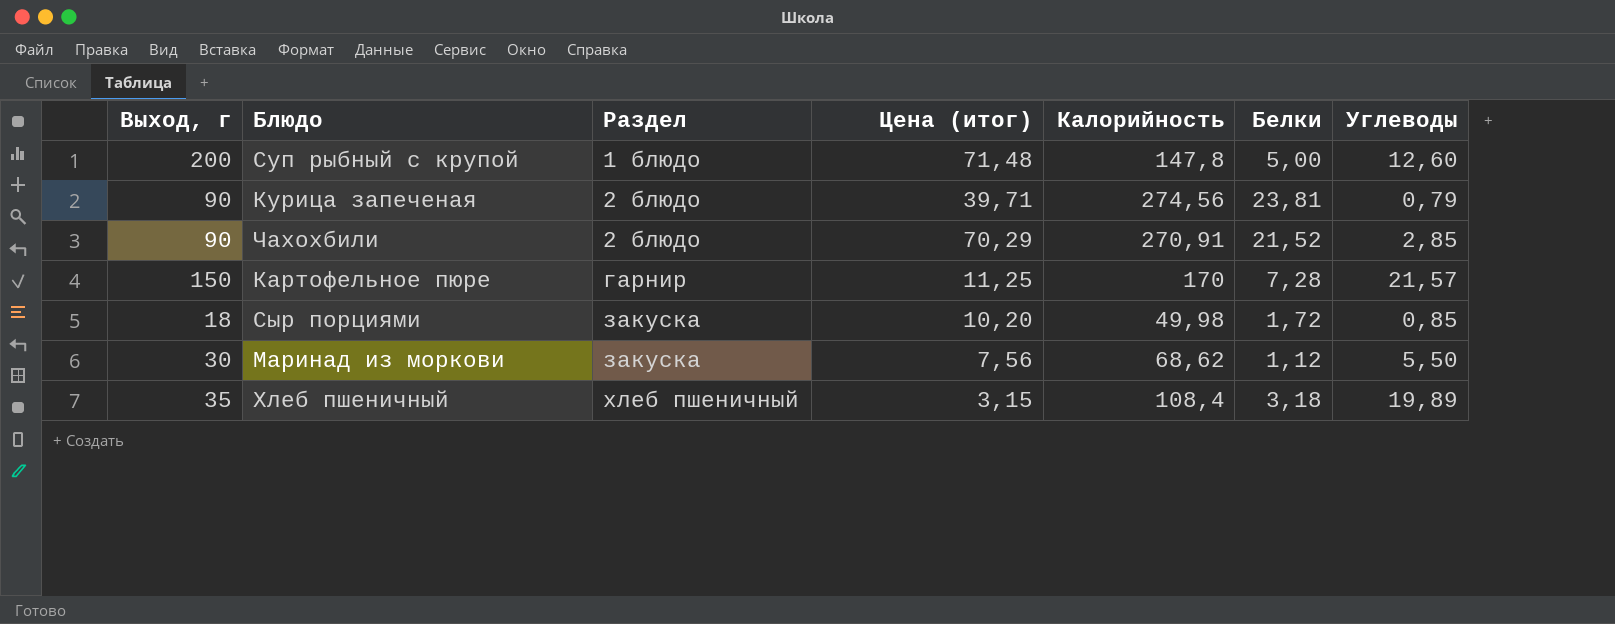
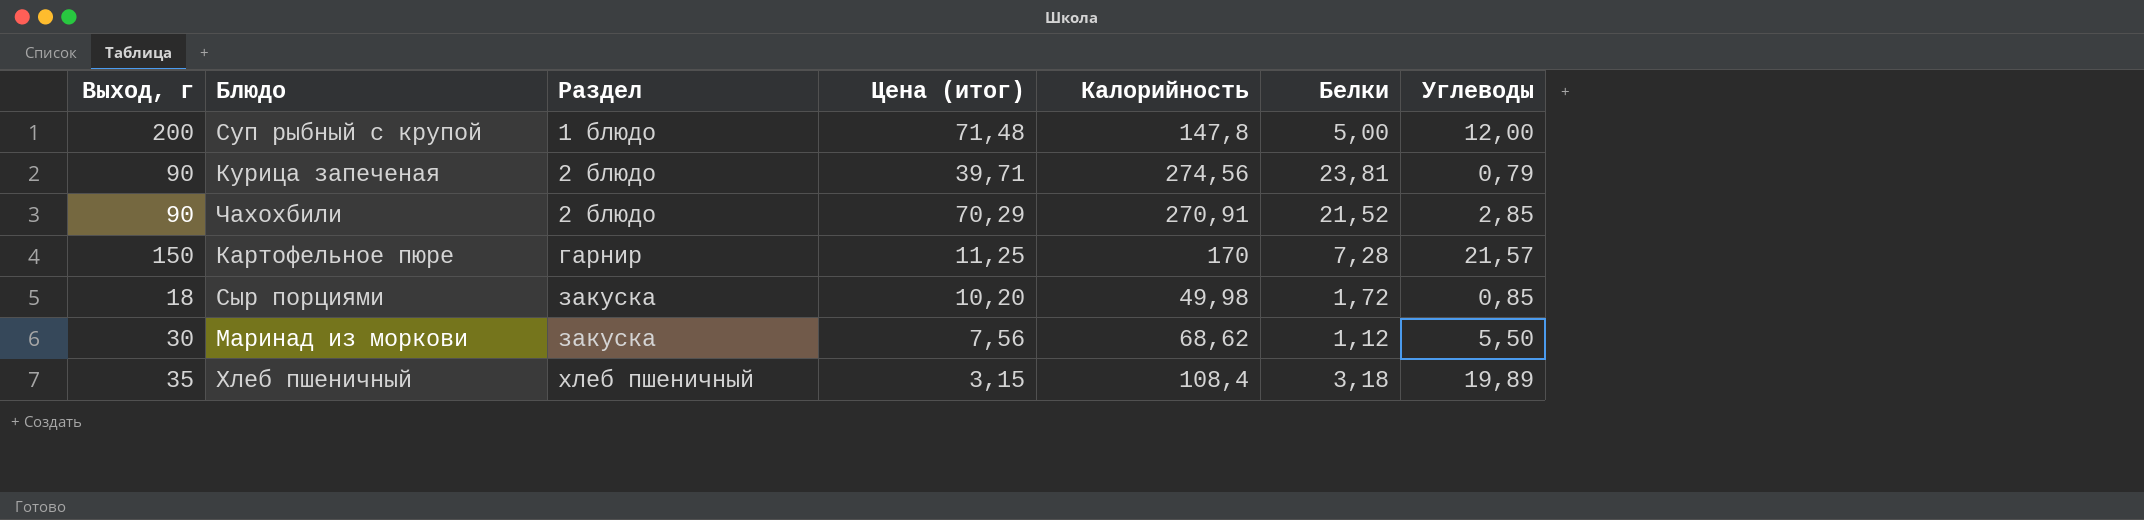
Суп рыбный с крупой | Углеводы: 12,60 -> 12,00

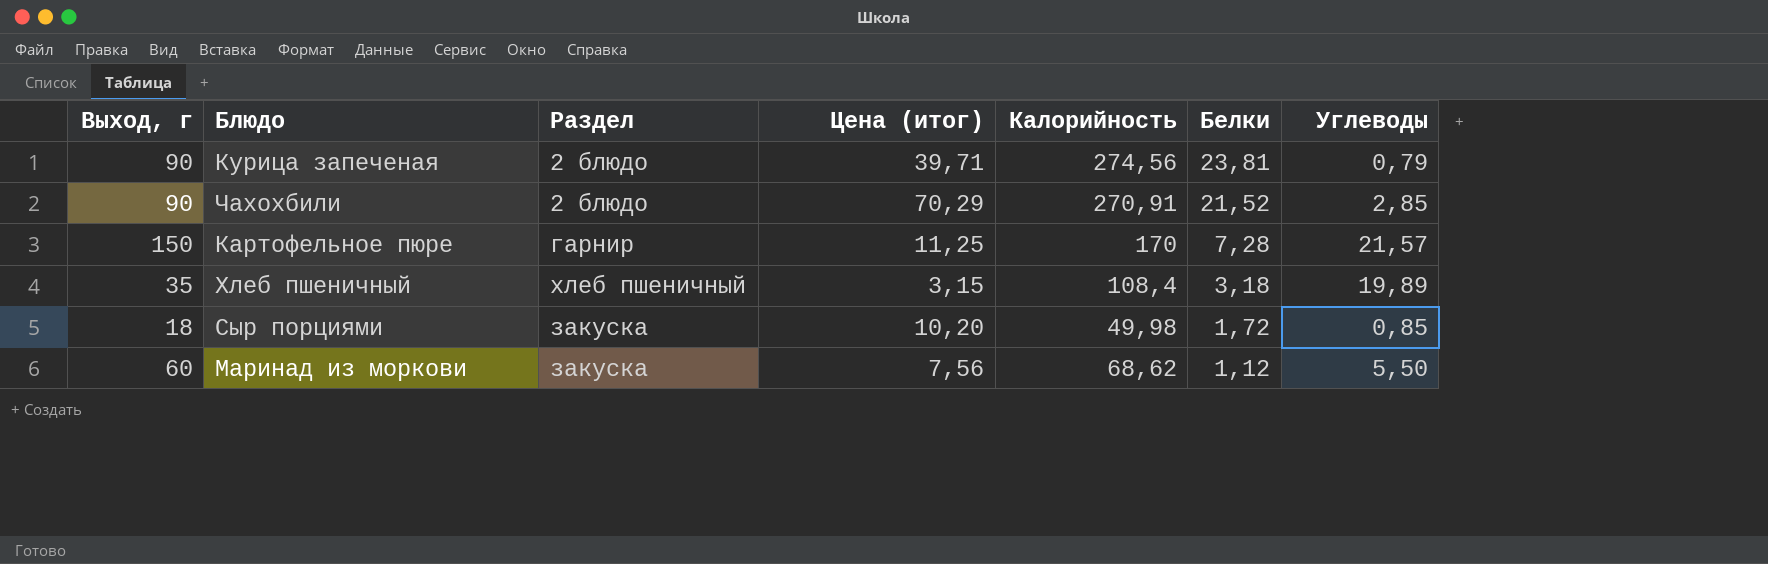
row order: Раздел ascending -> Белки descending
row Суп рыбный с крупой: 200 | 1 блюдо | 71,48 | 147,8 | 5,00 | 12,00 -> none
Маринад из моркови | Выход, г: 30 -> 60

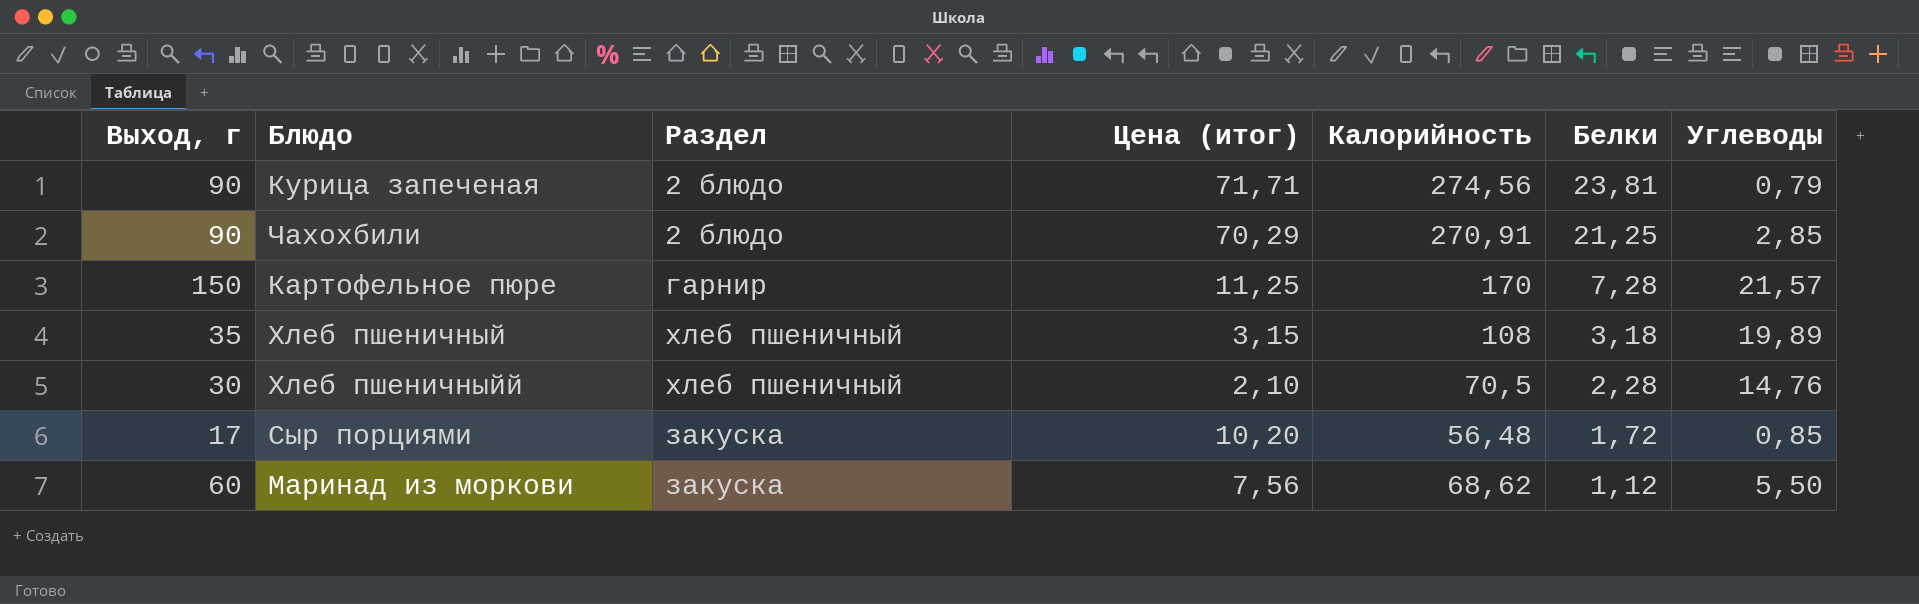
Курица запеченая | Цена (итог): 39,71 -> 71,71
Чахохбили | Белки: 21,52 -> 21,25
Хлеб пшеничный | Калорийность: 108,4 -> 108
row Хлеб пшеничныйй: none -> 30 | хлеб пшеничный | 2,10 | 70,5 | 2,28 | 14,76
Сыр порциями | Выход, г: 18 -> 17
Сыр порциями | Калорийность: 49,98 -> 56,48

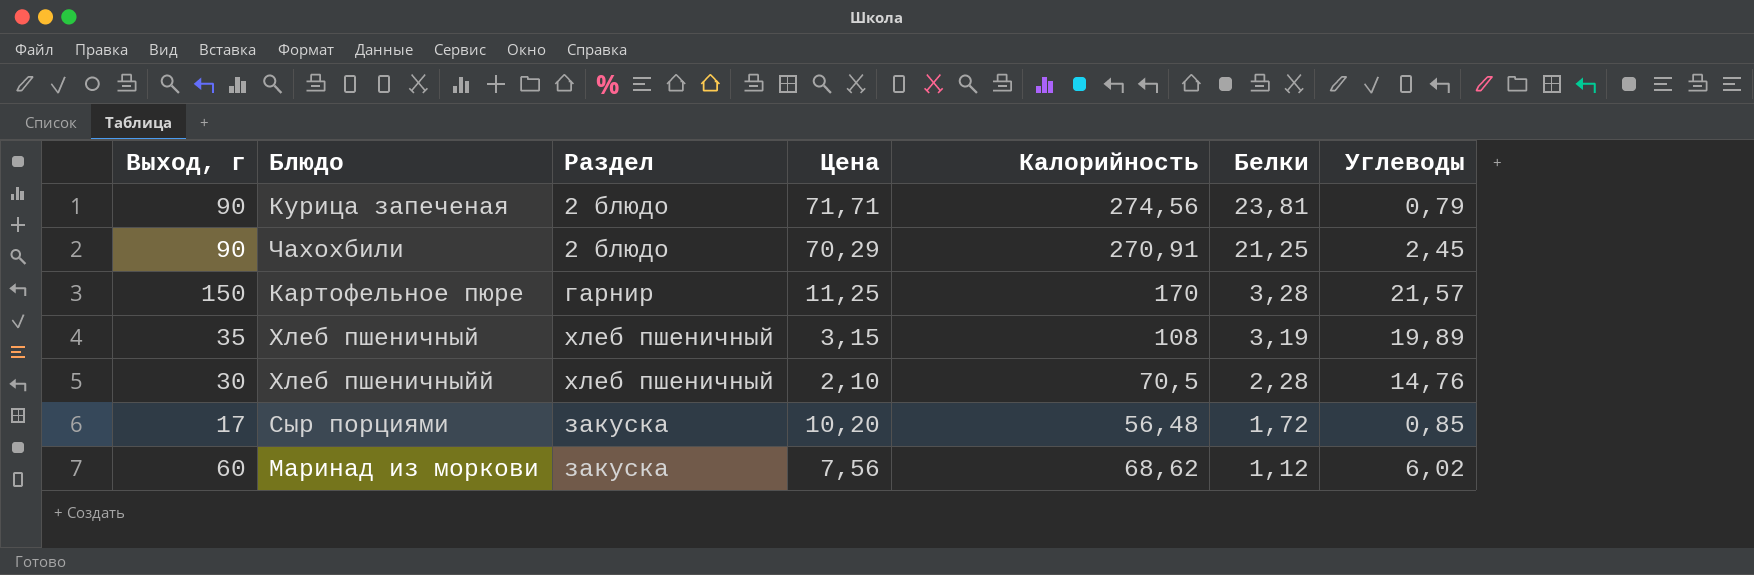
column name: Цена (итог) -> Цена
Чахохбили | Углеводы: 2,85 -> 2,45
Картофельное пюре | Белки: 7,28 -> 3,28
Хлеб пшеничный | Белки: 3,18 -> 3,19
Маринад из моркови | Углеводы: 5,50 -> 6,02

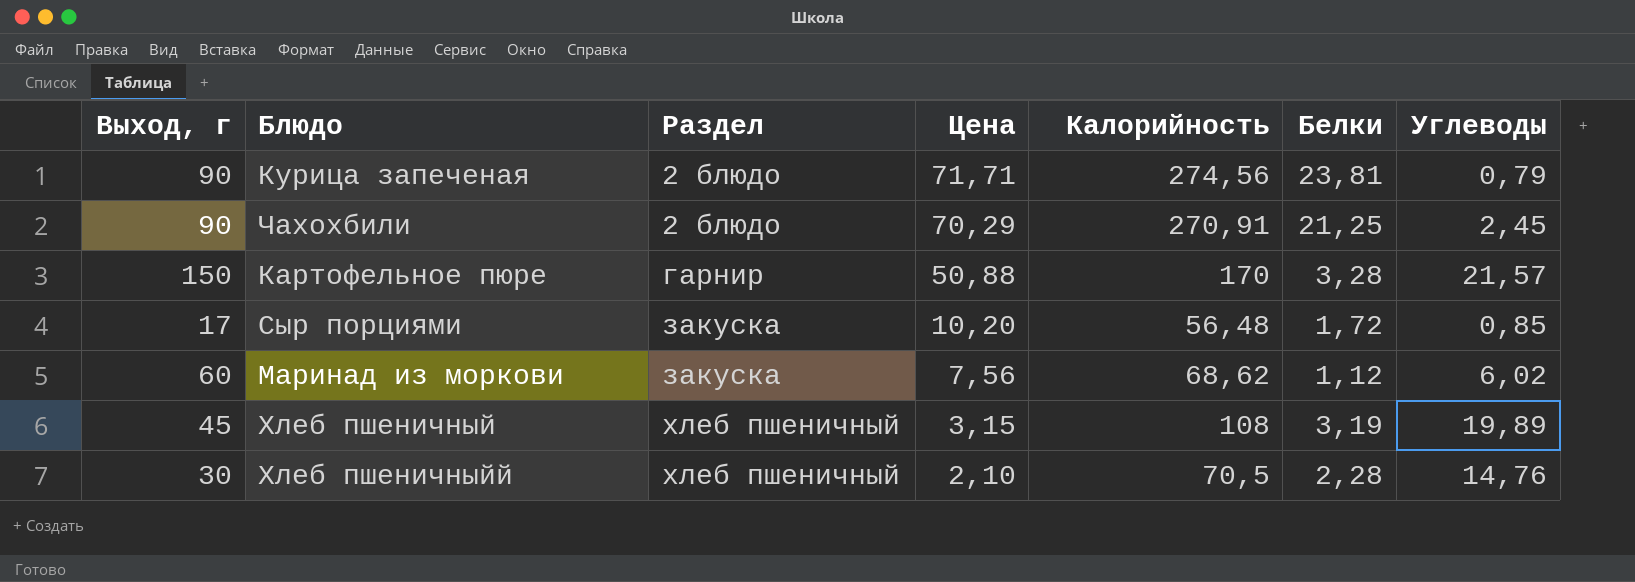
row order: Белки descending -> Раздел ascending
Картофельное пюре | Цена: 11,25 -> 50,88
Хлеб пшеничный | Выход, г: 35 -> 45

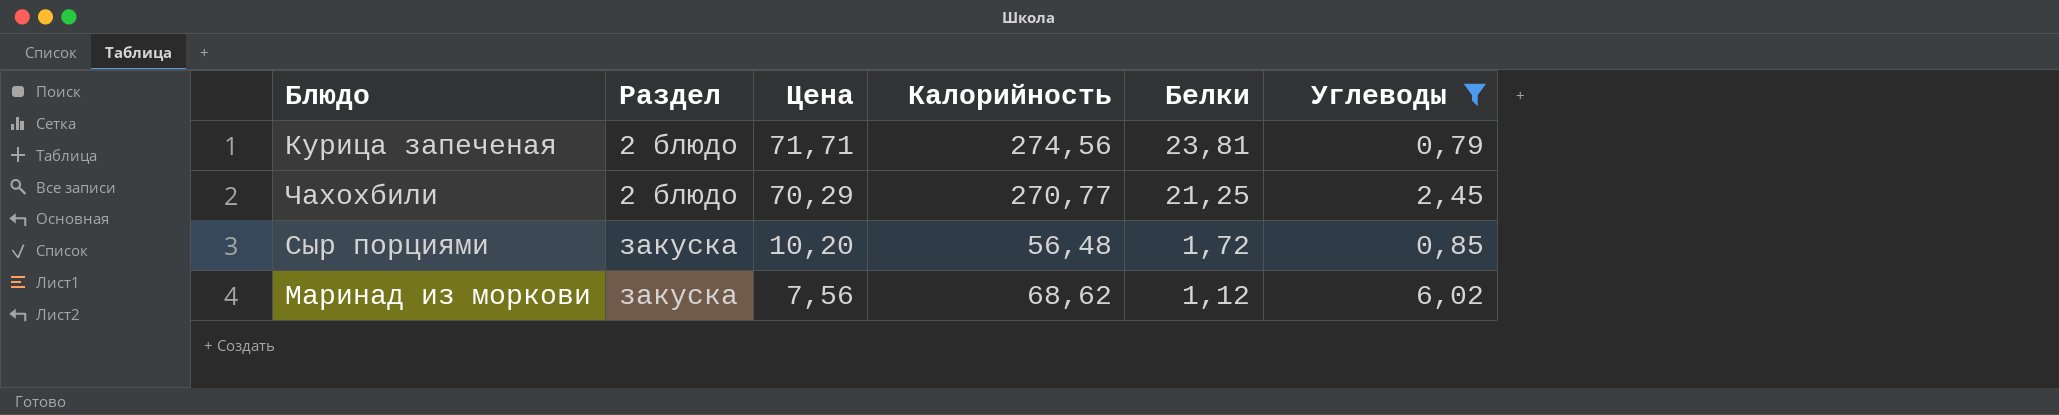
filter: none -> Углеводы <= 6,02
column Выход, г | position: 1 -> none
Чахохбили | Калорийность: 270,91 -> 270,77

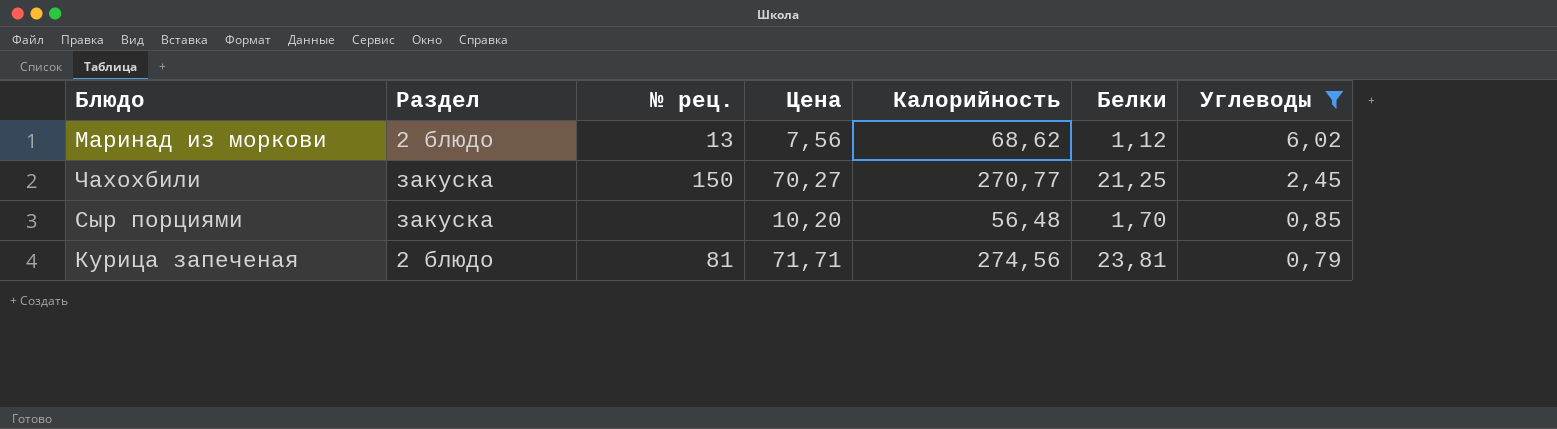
row order: Раздел ascending -> Углеводы descending
column № рец. | position: none -> 3
Маринад из моркови | Раздел: закуска -> 2 блюдо
Чахохбили | Раздел: 2 блюдо -> закуска
Чахохбили | Цена: 70,29 -> 70,27
Сыр порциями | Белки: 1,72 -> 1,70

